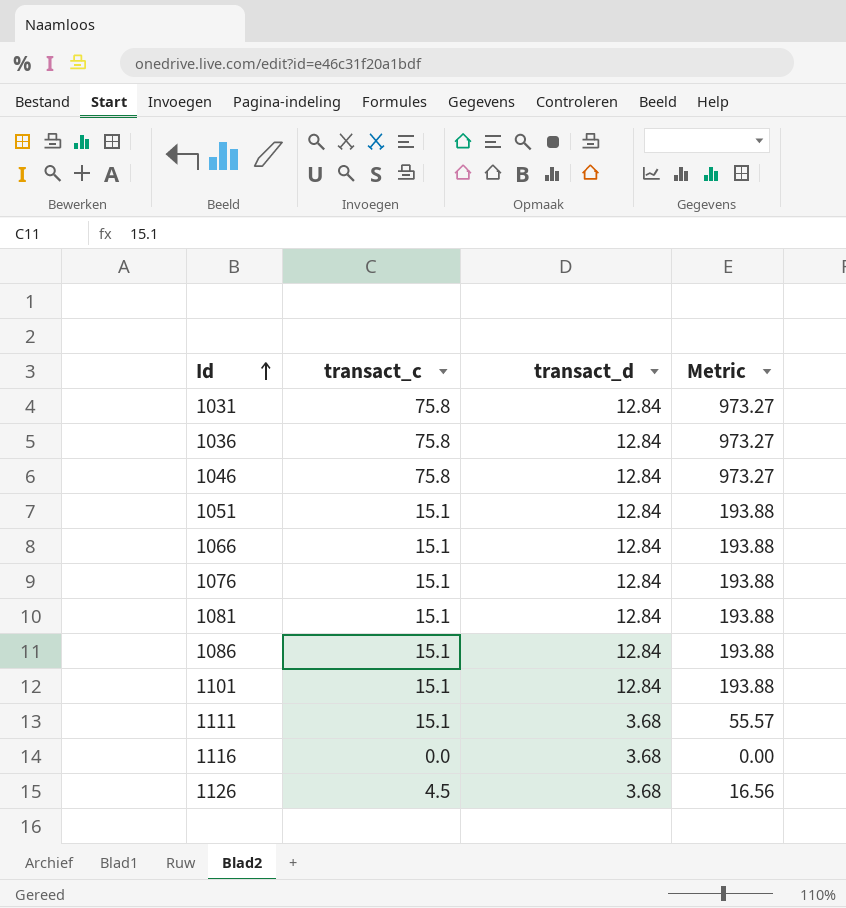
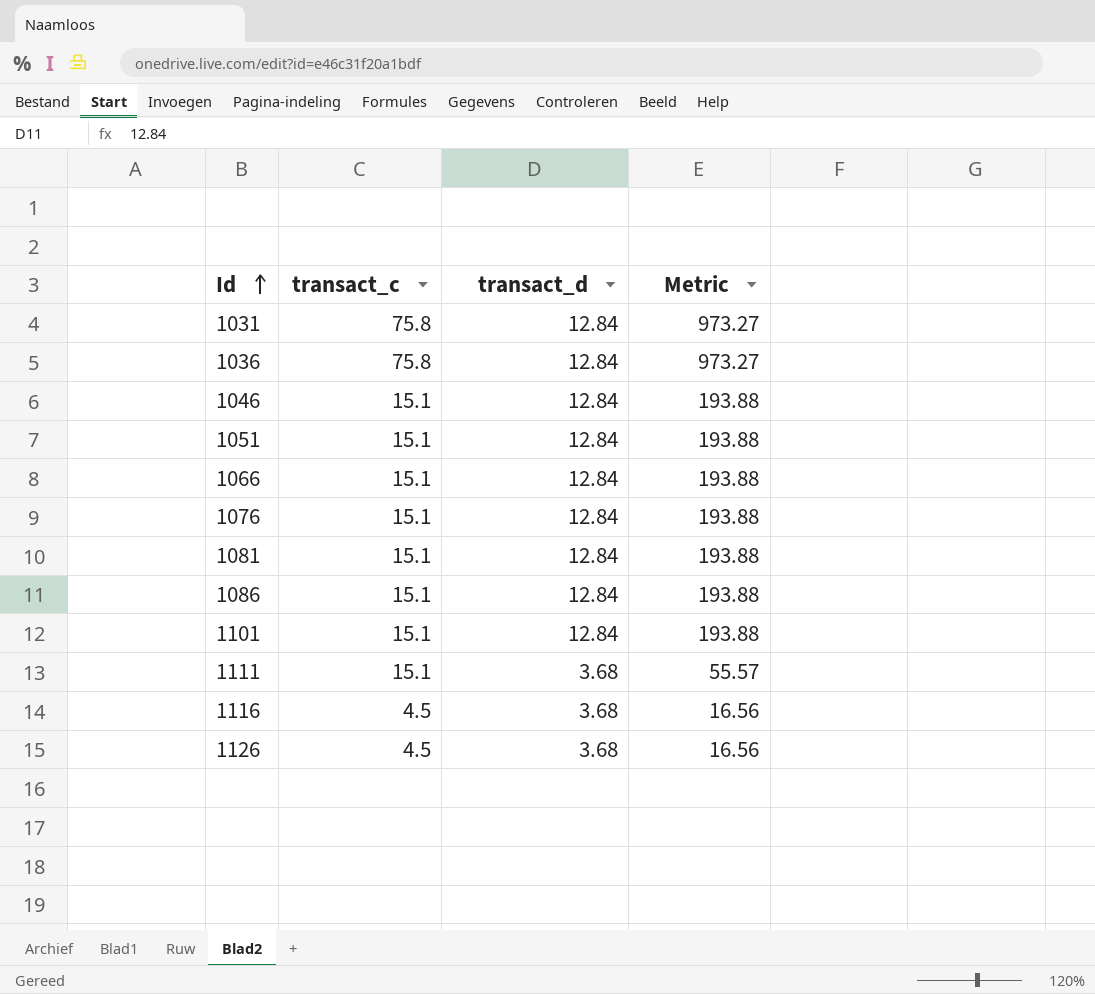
1046 | transact_c: 75.8 -> 15.1
1046 | Metric: 973.27 -> 193.88
1116 | transact_c: 0.0 -> 4.5
1116 | Metric: 0.00 -> 16.56

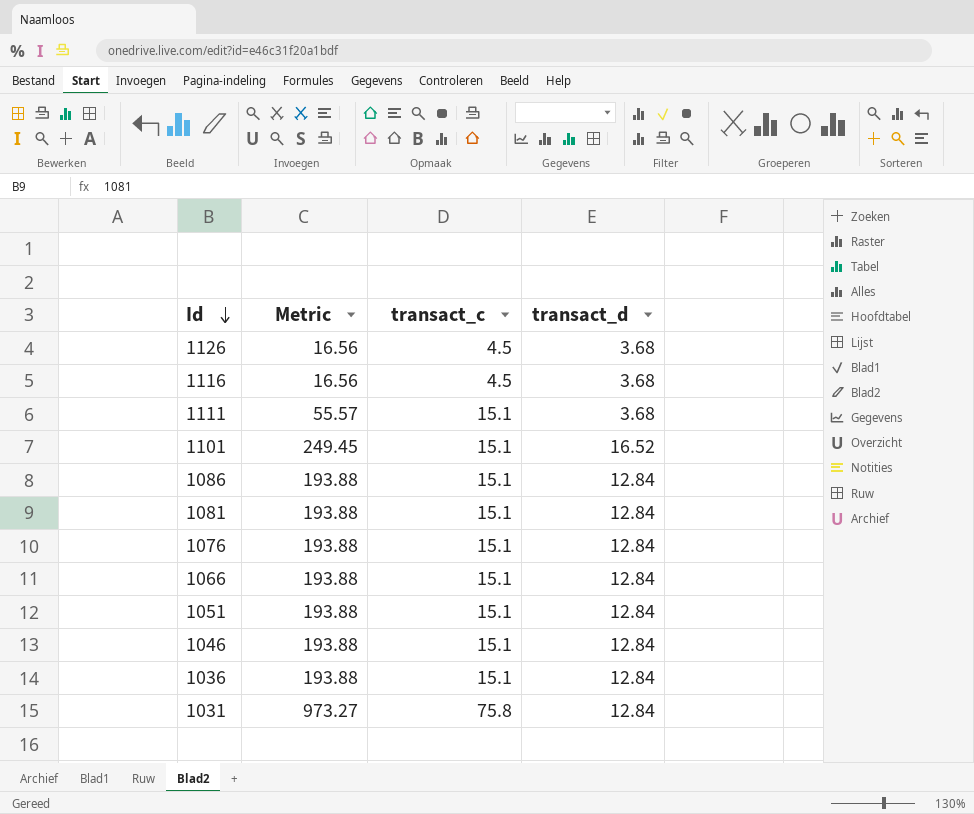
row order: Id ascending -> Id descending
column Metric | position: 4 -> 2
1101 | Metric: 193.88 -> 249.45
1101 | transact_d: 12.84 -> 16.52
1036 | Metric: 973.27 -> 193.88
1036 | transact_c: 75.8 -> 15.1

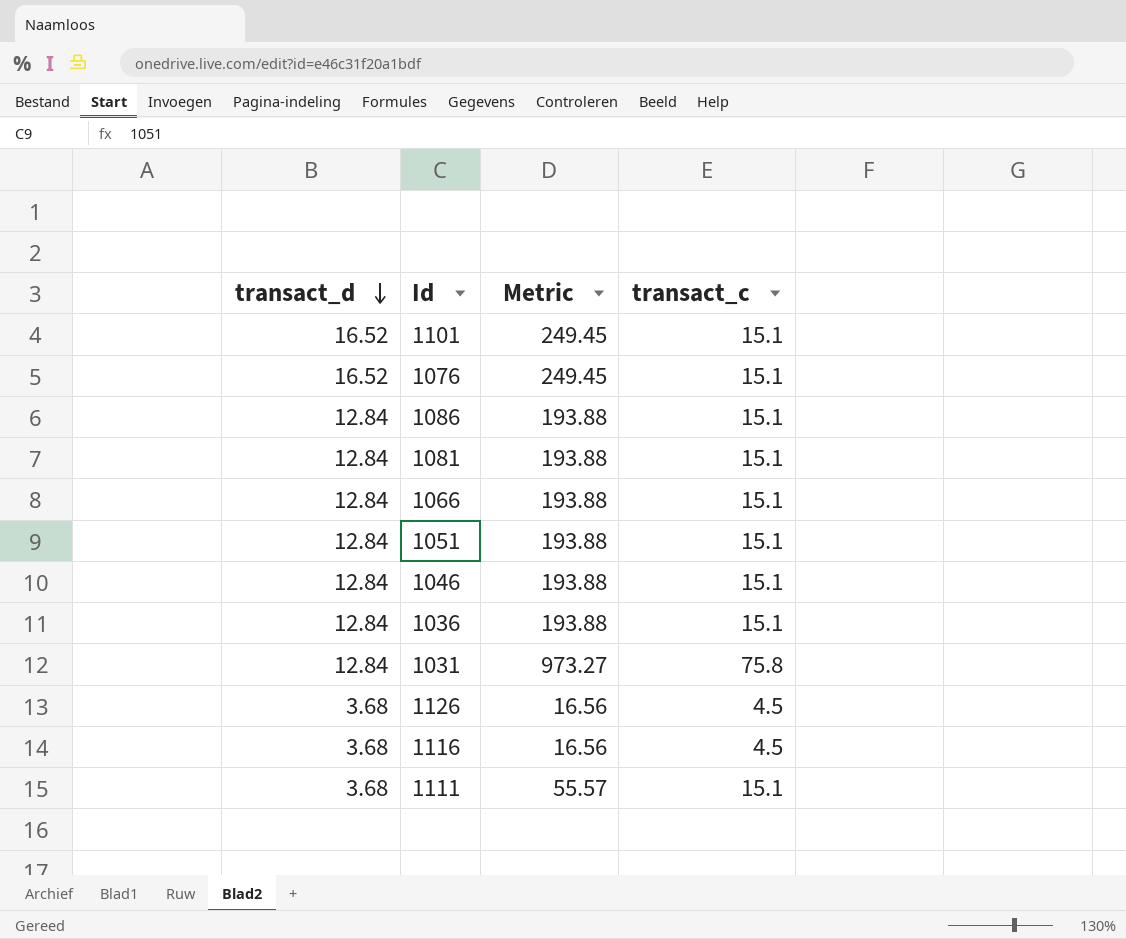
row order: Id descending -> transact_d descending
column transact_d | position: 4 -> 1
1076 | transact_d: 12.84 -> 16.52
1076 | Metric: 193.88 -> 249.45

